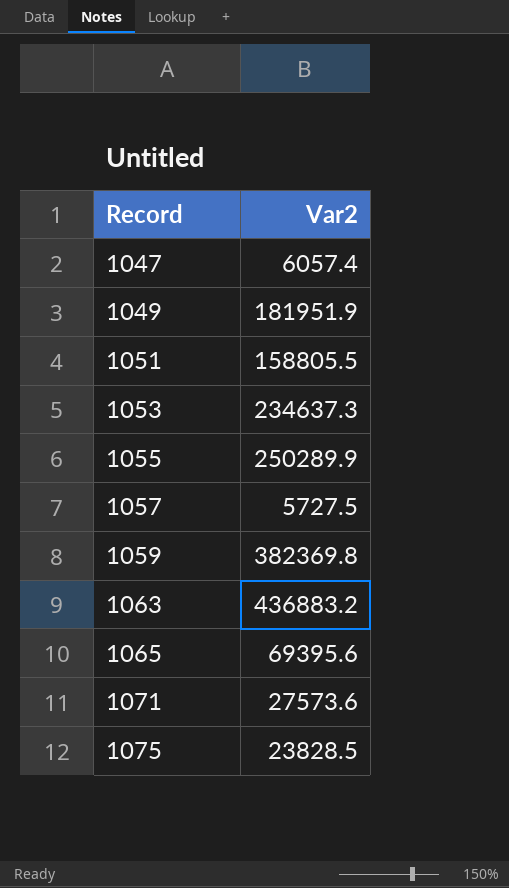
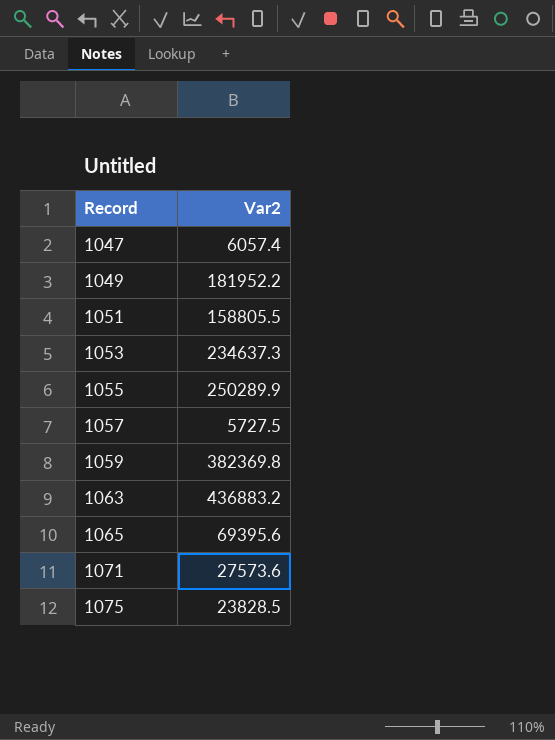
1049 | Var2: 181951.9 -> 181952.2

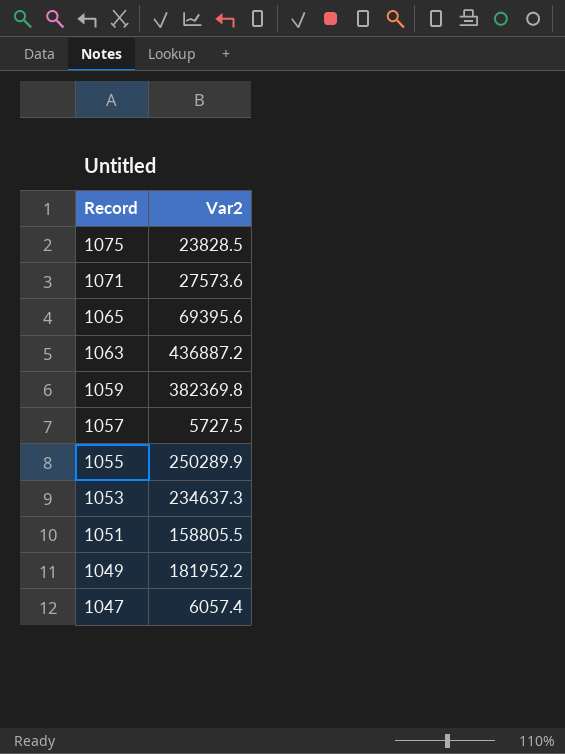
row order: Record ascending -> Record descending
1063 | Var2: 436883.2 -> 436887.2

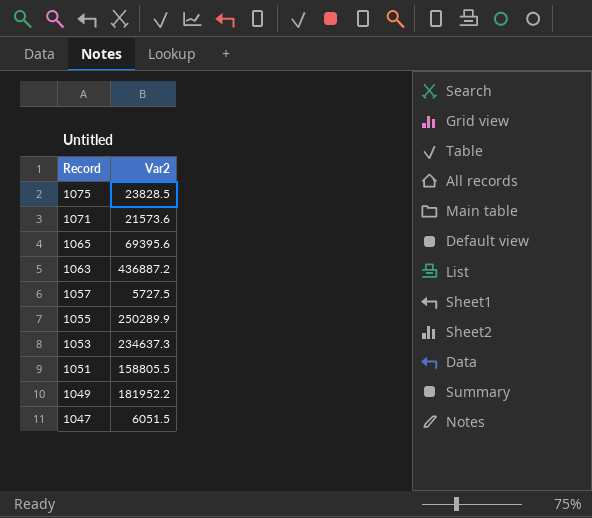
row 1059: 382369.8 -> none
1071 | Var2: 27573.6 -> 21573.6
1047 | Var2: 6057.4 -> 6051.5

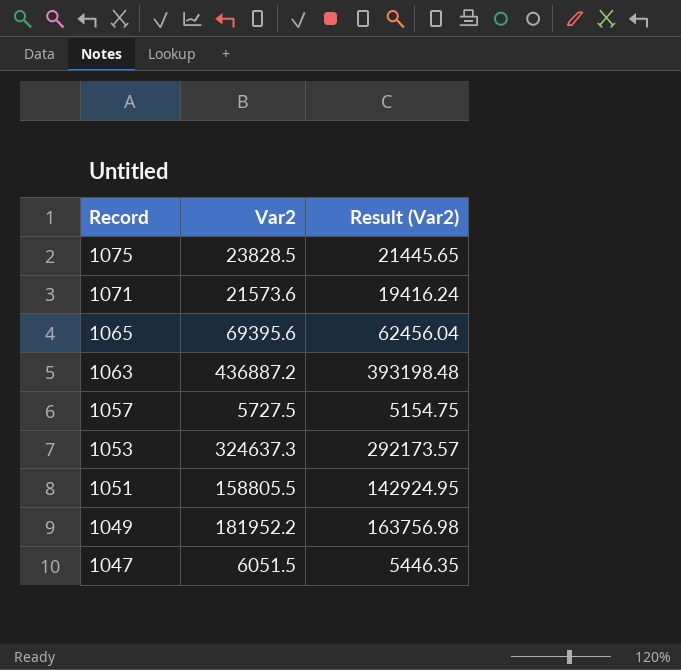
column Result (Var2) | formula: none -> [Var2] * 0.9
row 1055: 250289.9 -> none
1053 | Var2: 234637.3 -> 324637.3

